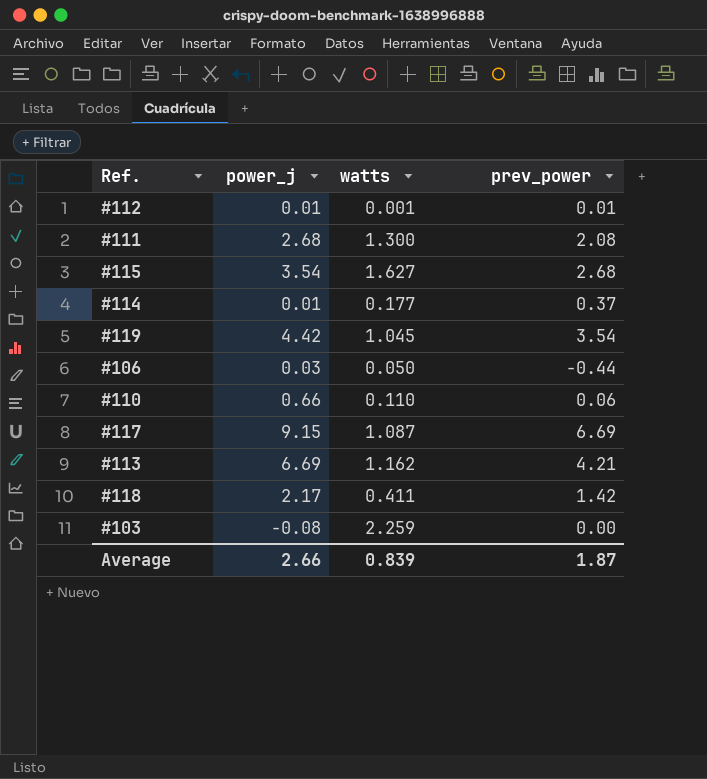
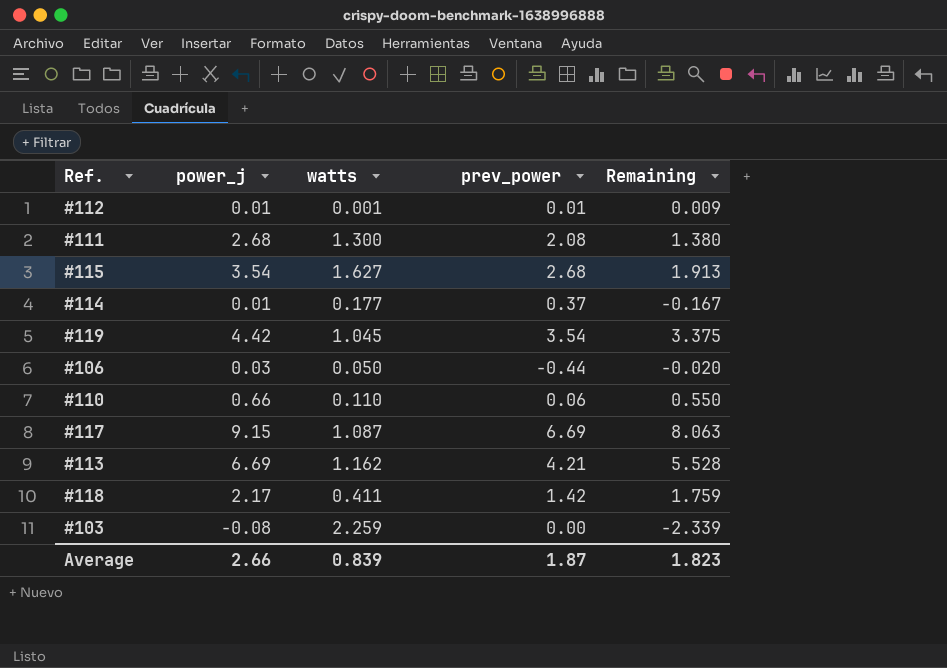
column Remaining | formula: none -> [power_j] - [watts]

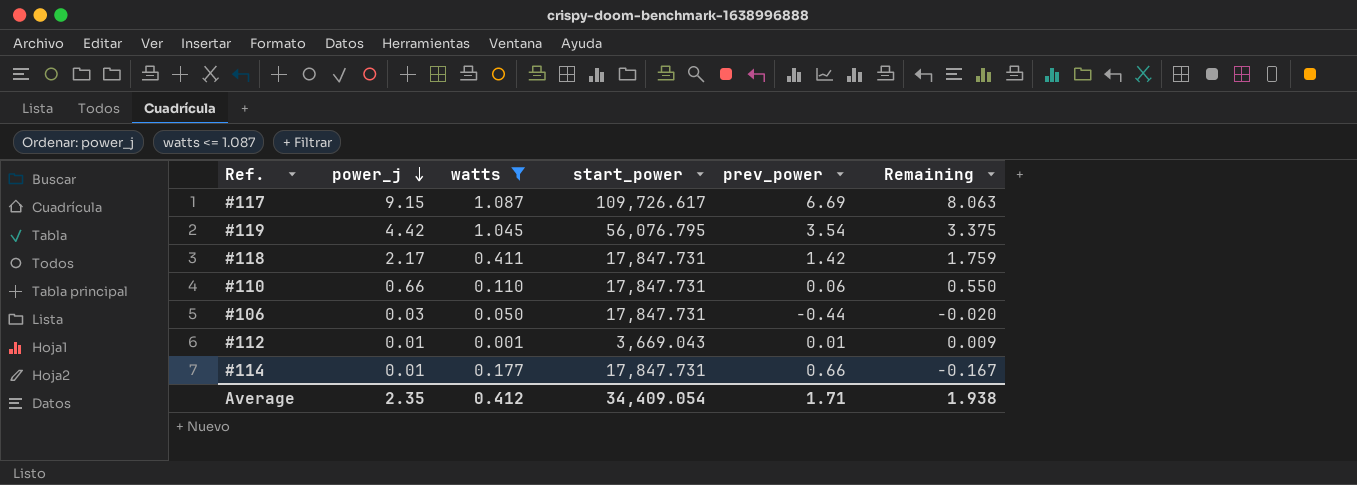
filter: none -> watts <= 1.087
row order: none -> power_j descending
column start_power | position: none -> 4
#114 | prev_power: 0.37 -> 0.66
Average | power_j: 2.66 -> 2.35
Average | watts: 0.839 -> 0.412
Average | prev_power: 1.87 -> 1.71
Average | Remaining: 1.823 -> 1.938

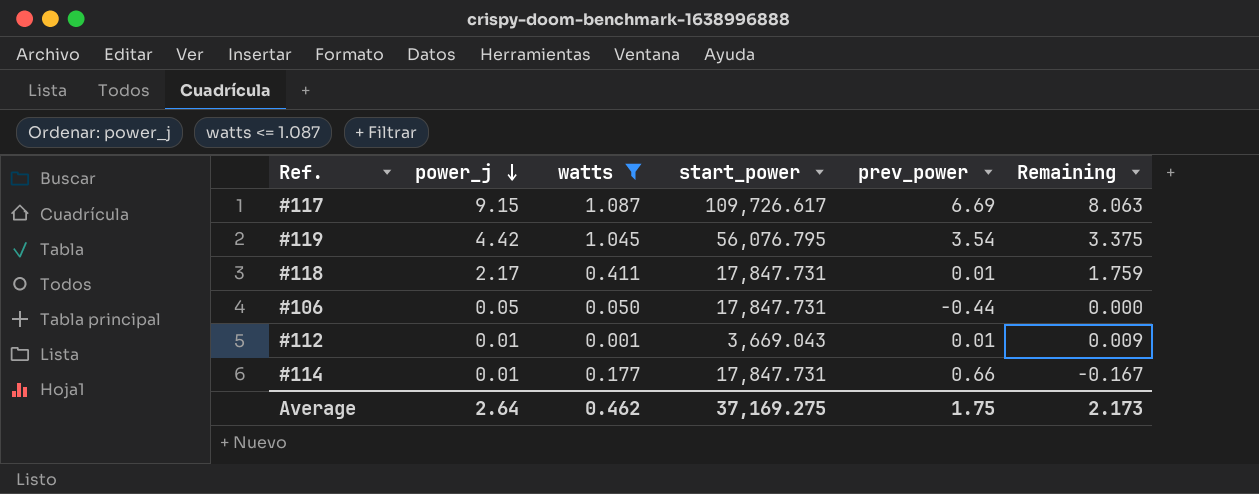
row #110: 0.66 | 0.110 | 17,847.731 | 0.06 | 0.550 -> none
#118 | prev_power: 1.42 -> 0.01
#106 | power_j: 0.03 -> 0.05
#106 | Remaining: -0.020 -> 0.000
Average | power_j: 2.35 -> 2.64
Average | watts: 0.412 -> 0.462
Average | start_power: 34,409.054 -> 37,169.275
Average | prev_power: 1.71 -> 1.75
Average | Remaining: 1.938 -> 2.173

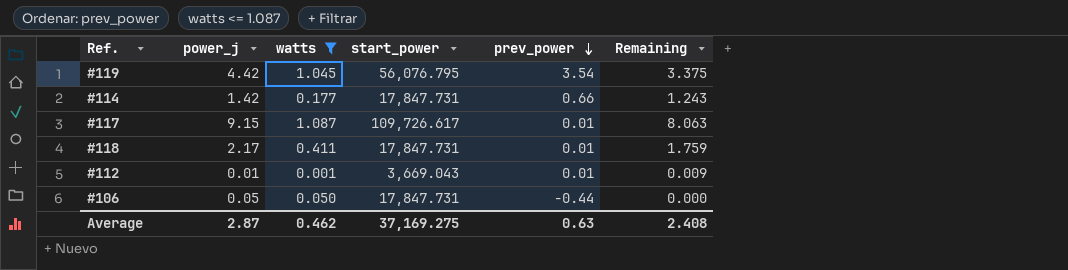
row order: power_j descending -> prev_power descending
#114 | power_j: 0.01 -> 1.42
#114 | Remaining: -0.167 -> 1.243
#117 | prev_power: 6.69 -> 0.01
Average | power_j: 2.64 -> 2.87
Average | prev_power: 1.75 -> 0.63
Average | Remaining: 2.173 -> 2.408

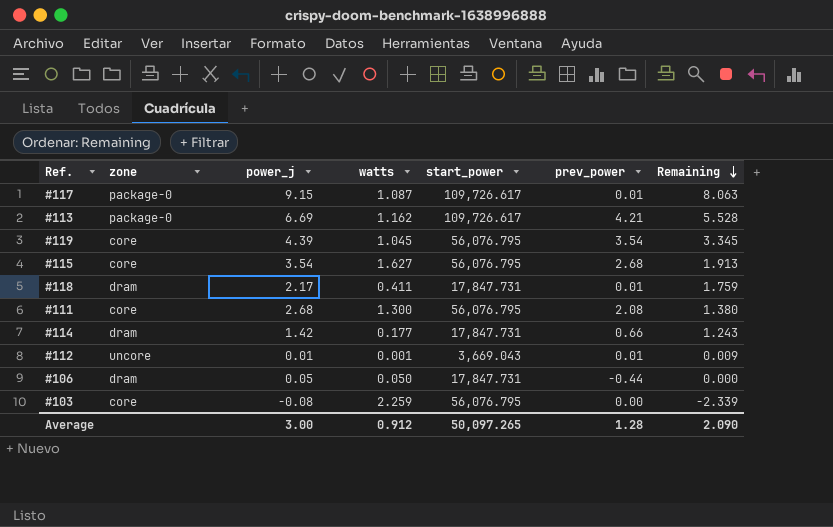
filter: watts <= 1.087 -> none
row order: prev_power descending -> Remaining descending
column zone | position: none -> 2
#119 | power_j: 4.42 -> 4.39
#119 | Remaining: 3.375 -> 3.345
Average | power_j: 2.87 -> 3.00
Average | watts: 0.462 -> 0.912
Average | start_power: 37,169.275 -> 50,097.265
Average | prev_power: 0.63 -> 1.28
Average | Remaining: 2.408 -> 2.090

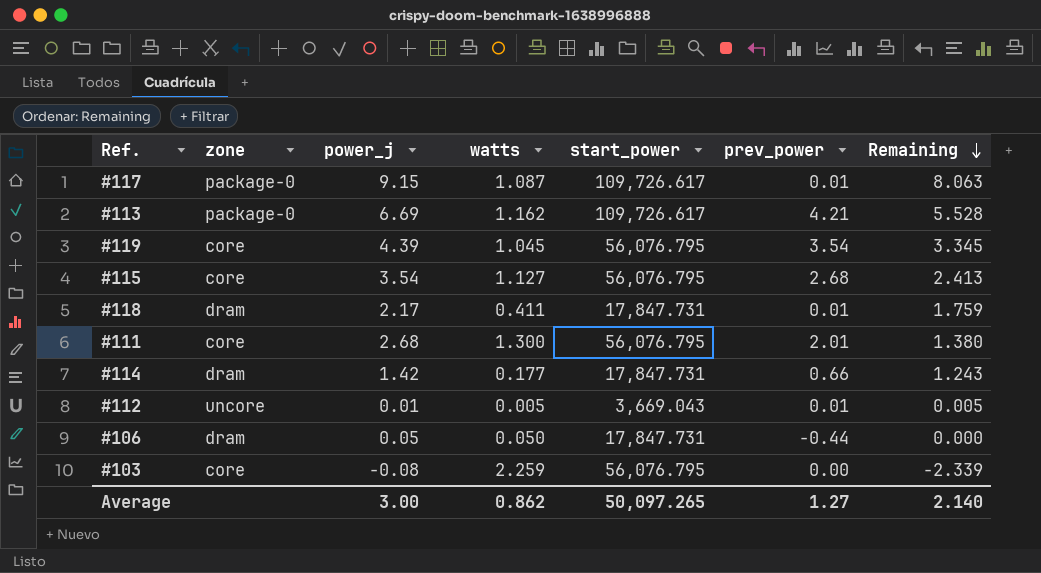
#115 | watts: 1.627 -> 1.127
#115 | Remaining: 1.913 -> 2.413
#111 | prev_power: 2.08 -> 2.01
#112 | watts: 0.001 -> 0.005
#112 | Remaining: 0.009 -> 0.005
Average | watts: 0.912 -> 0.862
Average | prev_power: 1.28 -> 1.27
Average | Remaining: 2.090 -> 2.140

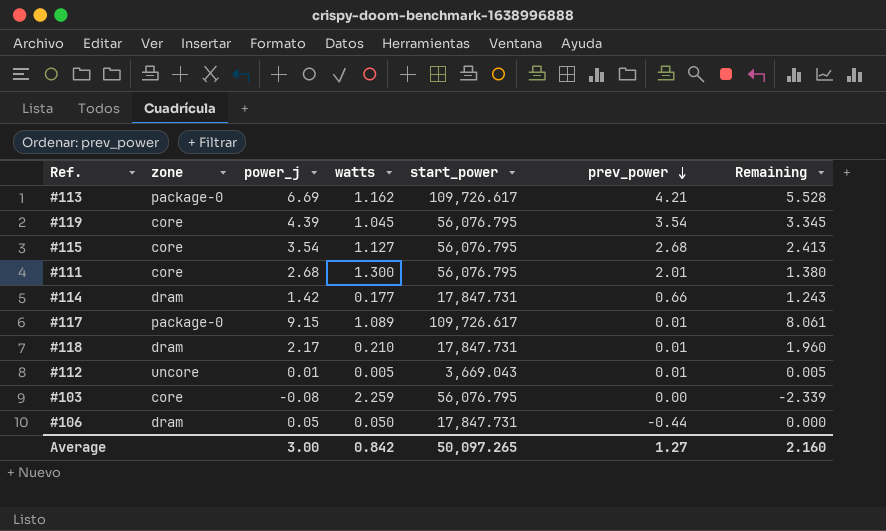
row order: Remaining descending -> prev_power descending
#117 | watts: 1.087 -> 1.089
#117 | Remaining: 8.063 -> 8.061
#118 | watts: 0.411 -> 0.210
#118 | Remaining: 1.759 -> 1.960
Average | watts: 0.862 -> 0.842
Average | Remaining: 2.140 -> 2.160

